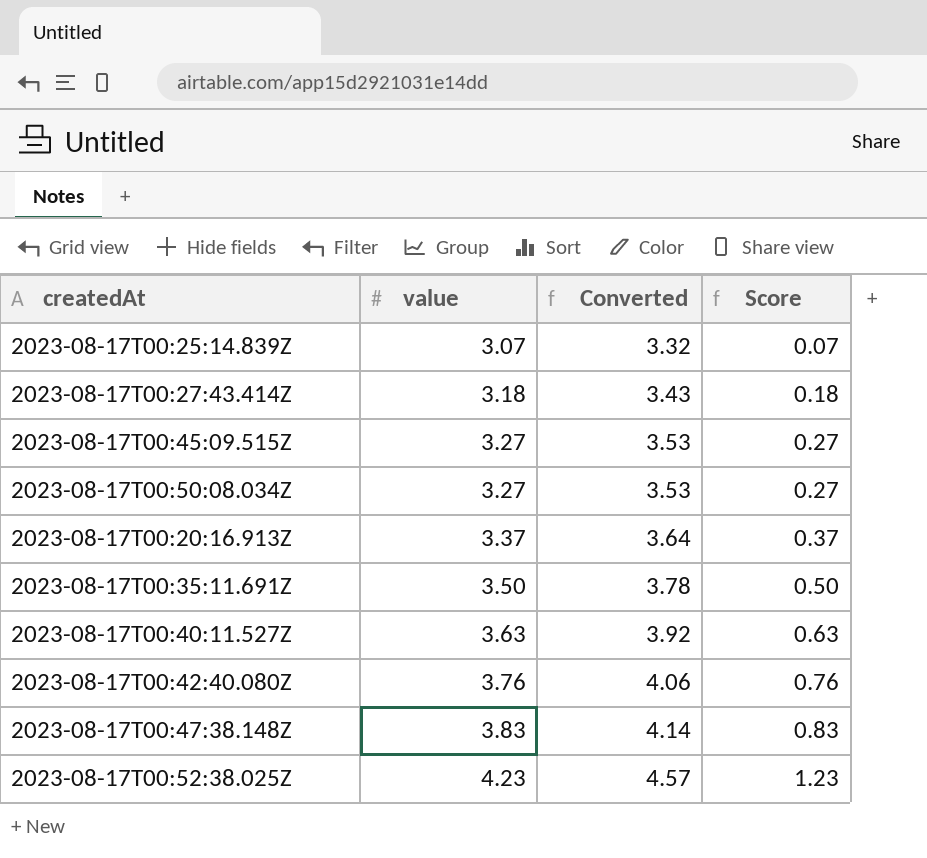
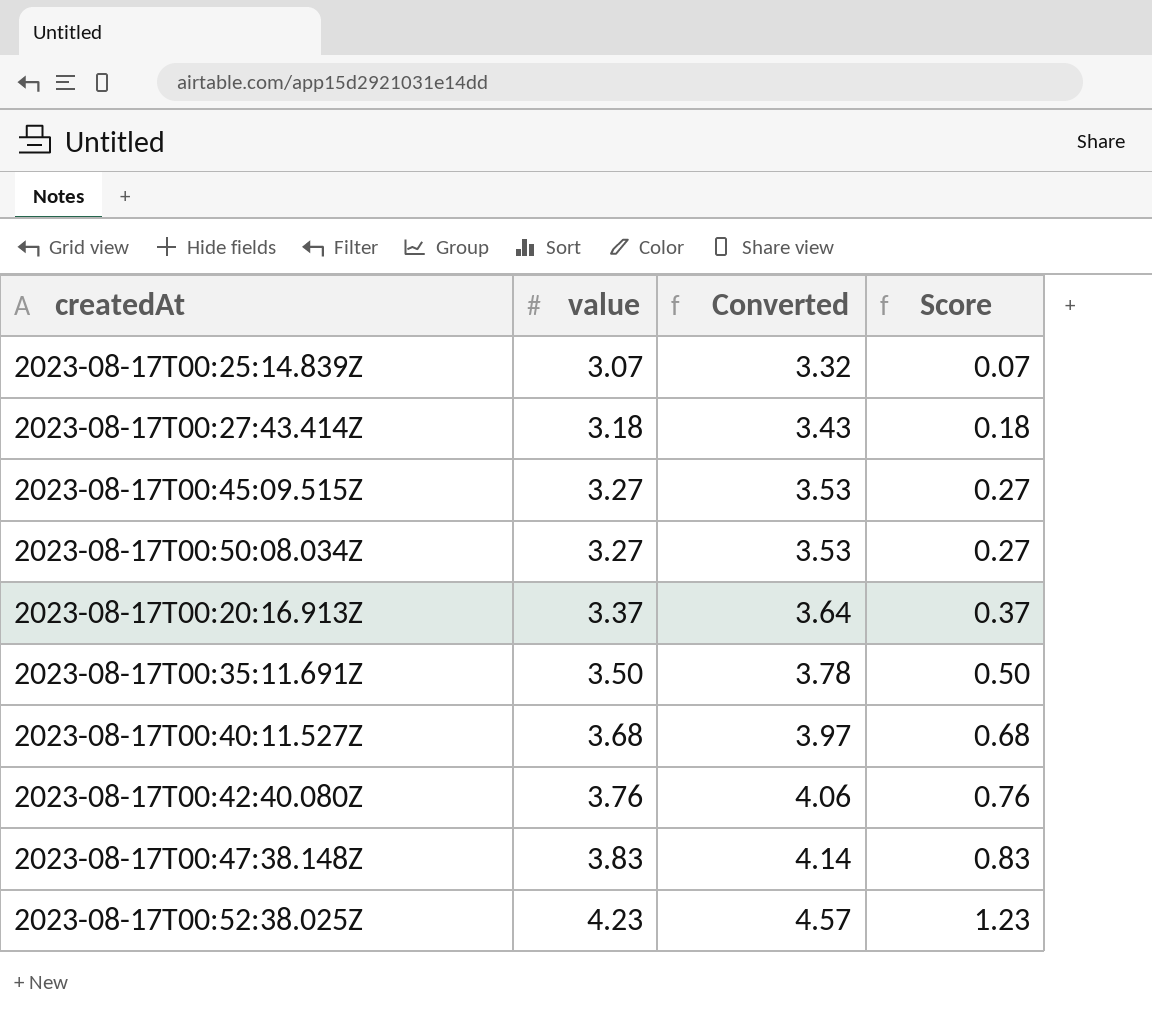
2023-08-17T00:40:11.527Z | value: 3.63 -> 3.68
2023-08-17T00:40:11.527Z | Converted: 3.92 -> 3.97
2023-08-17T00:40:11.527Z | Score: 0.63 -> 0.68

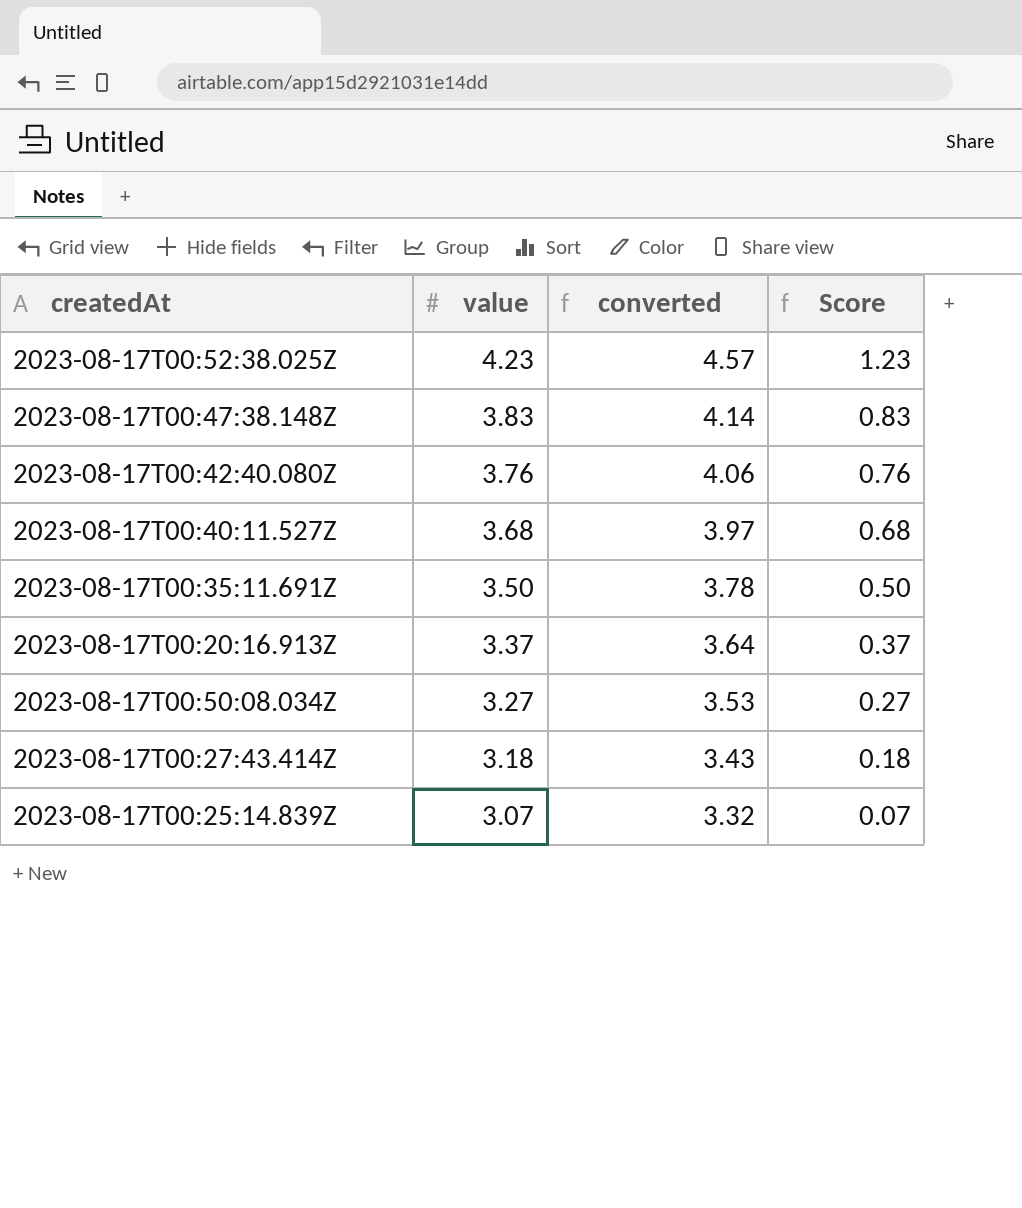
row order: value ascending -> value descending
column name: Converted -> converted
row 2023-08-17T00:45:09.515Z: 3.27 | 3.53 | 0.27 -> none

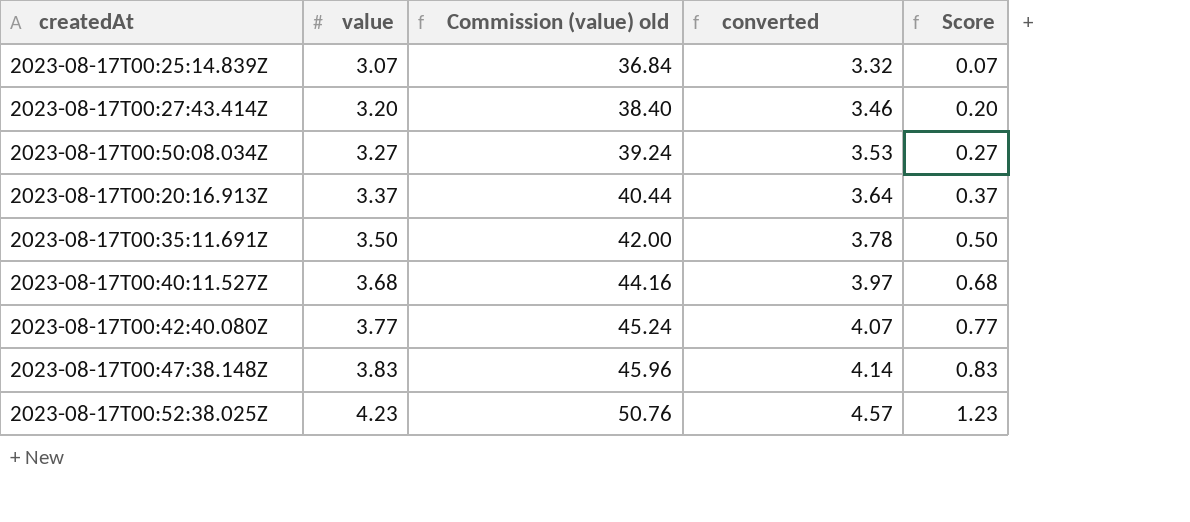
row order: value descending -> value ascending
column Commission (value) old | formula: none -> [value] * 12
2023-08-17T00:27:43.414Z | value: 3.18 -> 3.20
2023-08-17T00:27:43.414Z | converted: 3.43 -> 3.46
2023-08-17T00:27:43.414Z | Score: 0.18 -> 0.20
2023-08-17T00:42:40.080Z | value: 3.76 -> 3.77
2023-08-17T00:42:40.080Z | converted: 4.06 -> 4.07
2023-08-17T00:42:40.080Z | Score: 0.76 -> 0.77

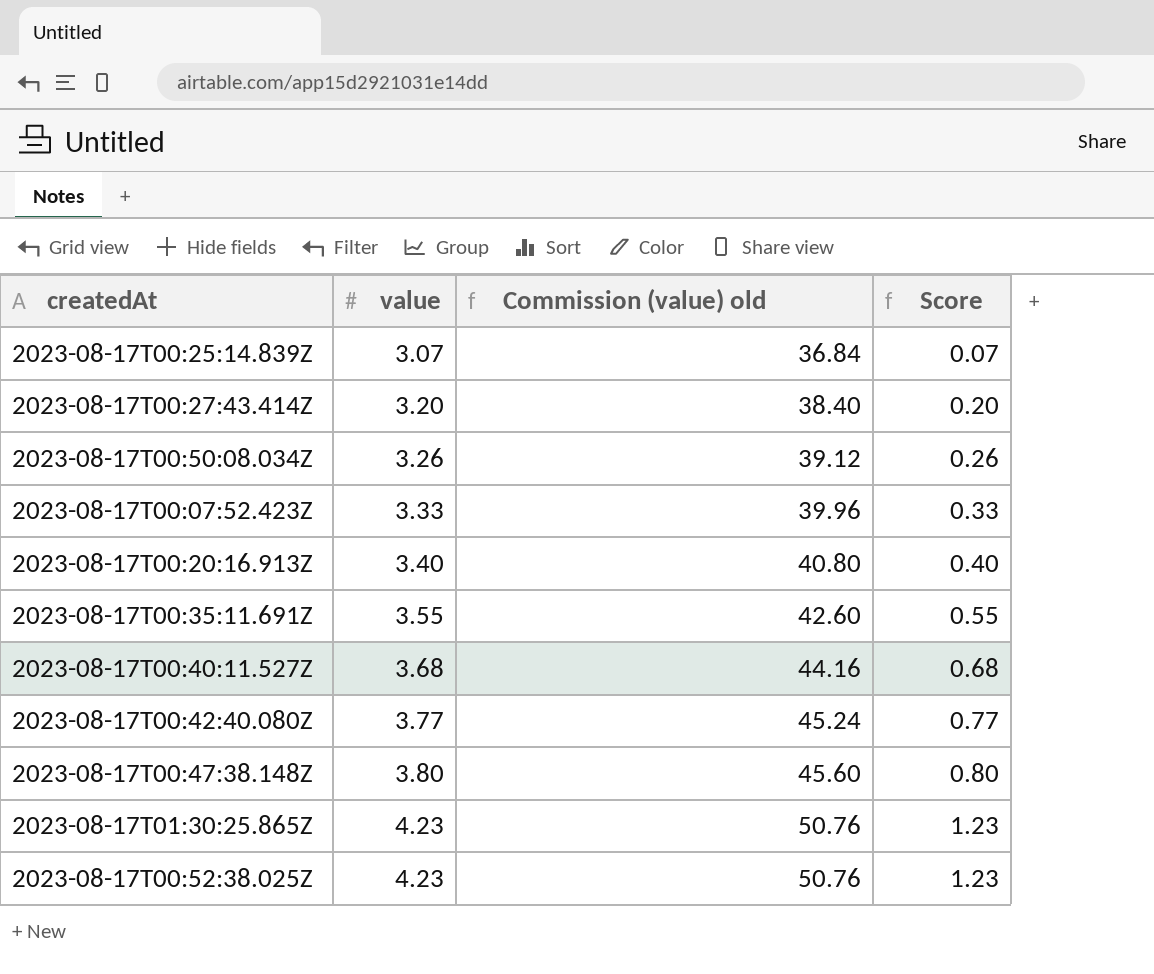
column converted | formula: [value] * 1.08 -> none
2023-08-17T00:50:08.034Z | value: 3.27 -> 3.26
2023-08-17T00:50:08.034Z | Commission (value) old: 39.24 -> 39.12
2023-08-17T00:50:08.034Z | Score: 0.27 -> 0.26
row 2023-08-17T00:07:52.423Z: none -> 3.33 | 39.96 | 0.33
2023-08-17T00:20:16.913Z | value: 3.37 -> 3.40
2023-08-17T00:20:16.913Z | Commission (value) old: 40.44 -> 40.80
2023-08-17T00:20:16.913Z | Score: 0.37 -> 0.40
2023-08-17T00:35:11.691Z | value: 3.50 -> 3.55
2023-08-17T00:35:11.691Z | Commission (value) old: 42.00 -> 42.60
2023-08-17T00:35:11.691Z | Score: 0.50 -> 0.55
2023-08-17T00:47:38.148Z | value: 3.83 -> 3.80
2023-08-17T00:47:38.148Z | Commission (value) old: 45.96 -> 45.60
2023-08-17T00:47:38.148Z | Score: 0.83 -> 0.80
row 2023-08-17T01:30:25.865Z: none -> 4.23 | 50.76 | 1.23

